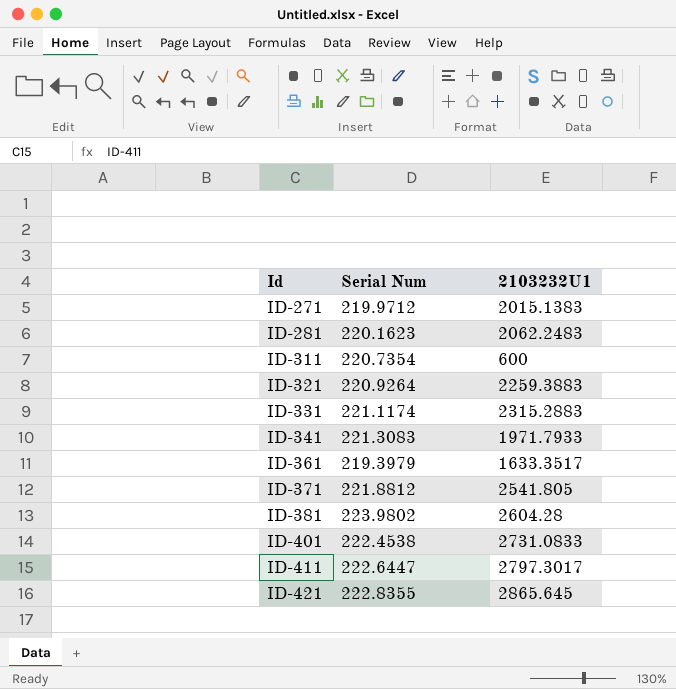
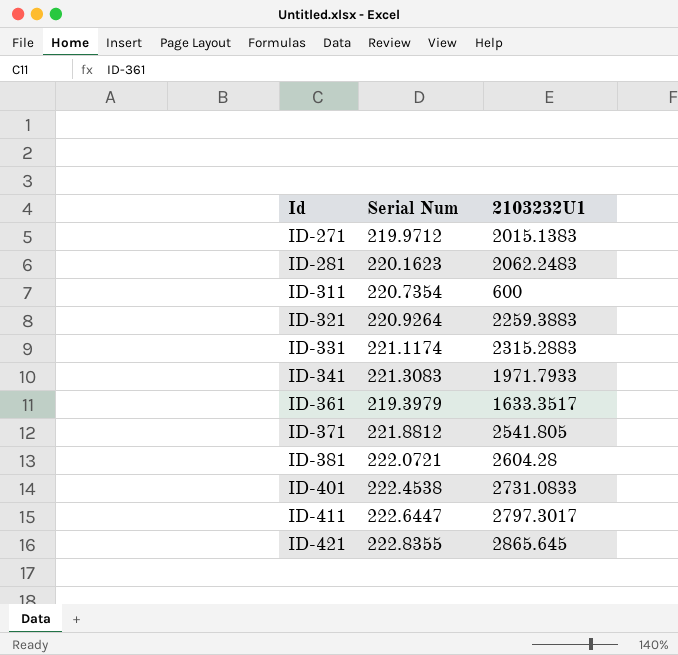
ID-381 | Serial Num: 223.9802 -> 222.0721

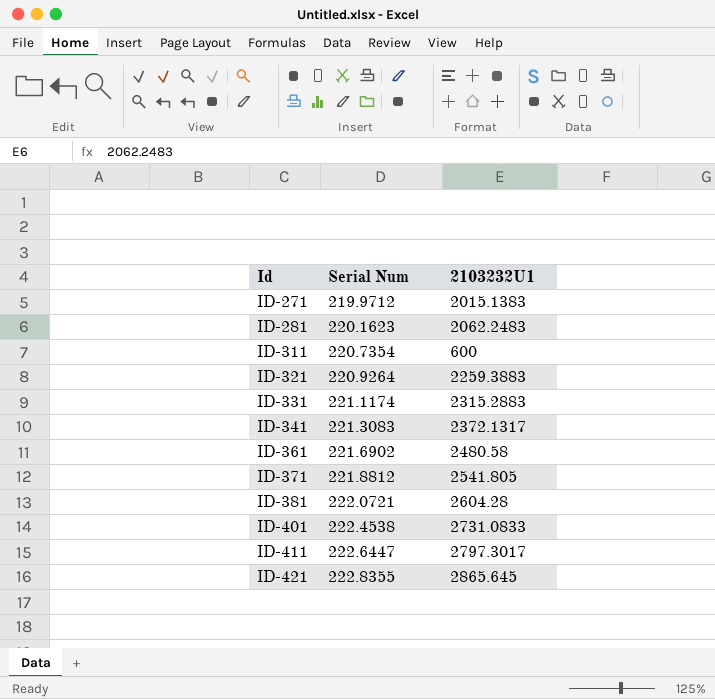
ID-341 | 2103232U1: 1971.7933 -> 2372.1317
ID-361 | Serial Num: 219.3979 -> 221.6902
ID-361 | 2103232U1: 1633.3517 -> 2480.58

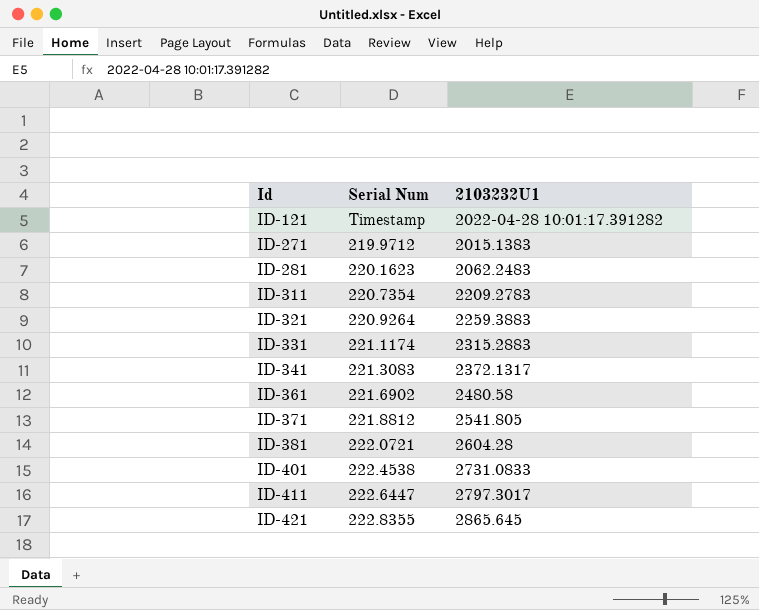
row ID-121: none -> Timestamp | 2022-04-28 10:01:17.391282
ID-311 | 2103232U1: 600 -> 2209.2783

